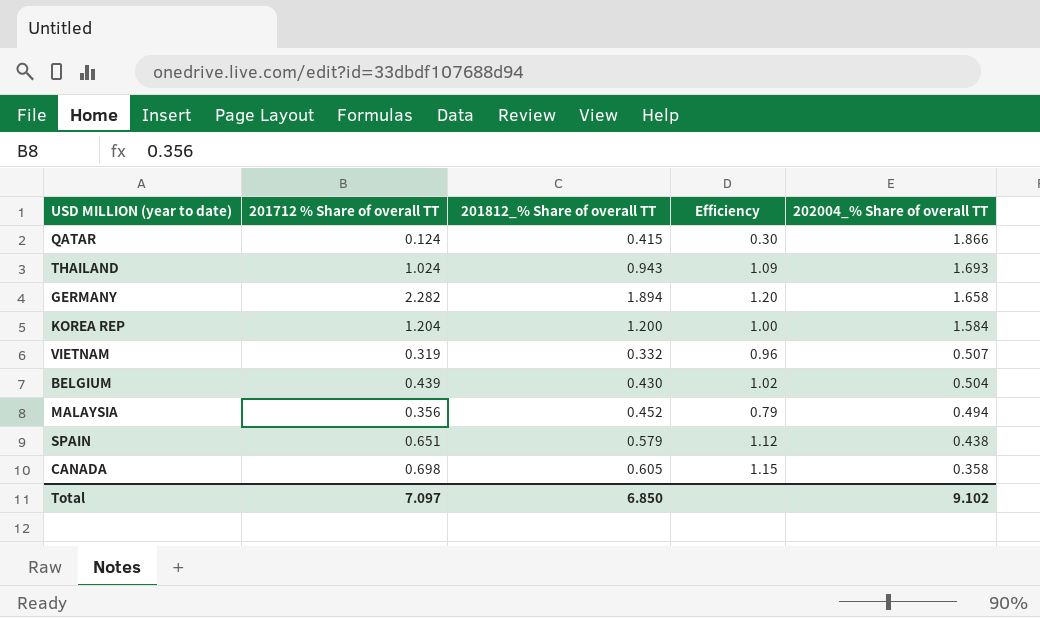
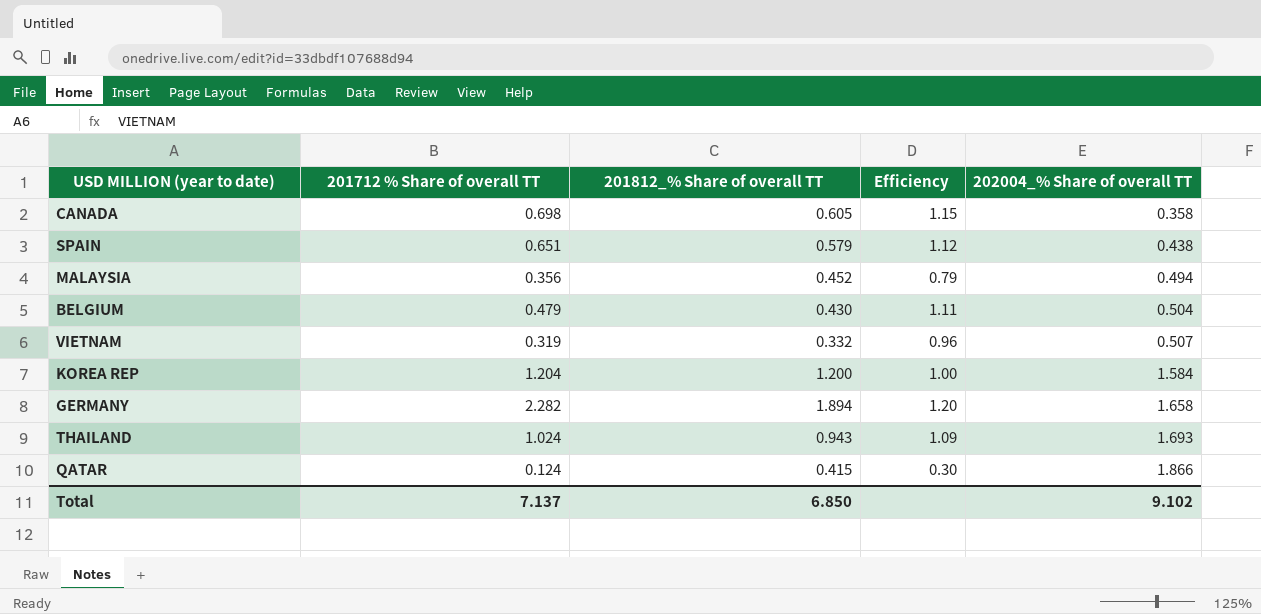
row order: 202004_% Share of overall TT descending -> 202004_% Share of overall TT ascending
BELGIUM | 201712 % Share of overall TT: 0.439 -> 0.479
BELGIUM | Efficiency: 1.02 -> 1.11
Total | 201712 % Share of overall TT: 7.097 -> 7.137

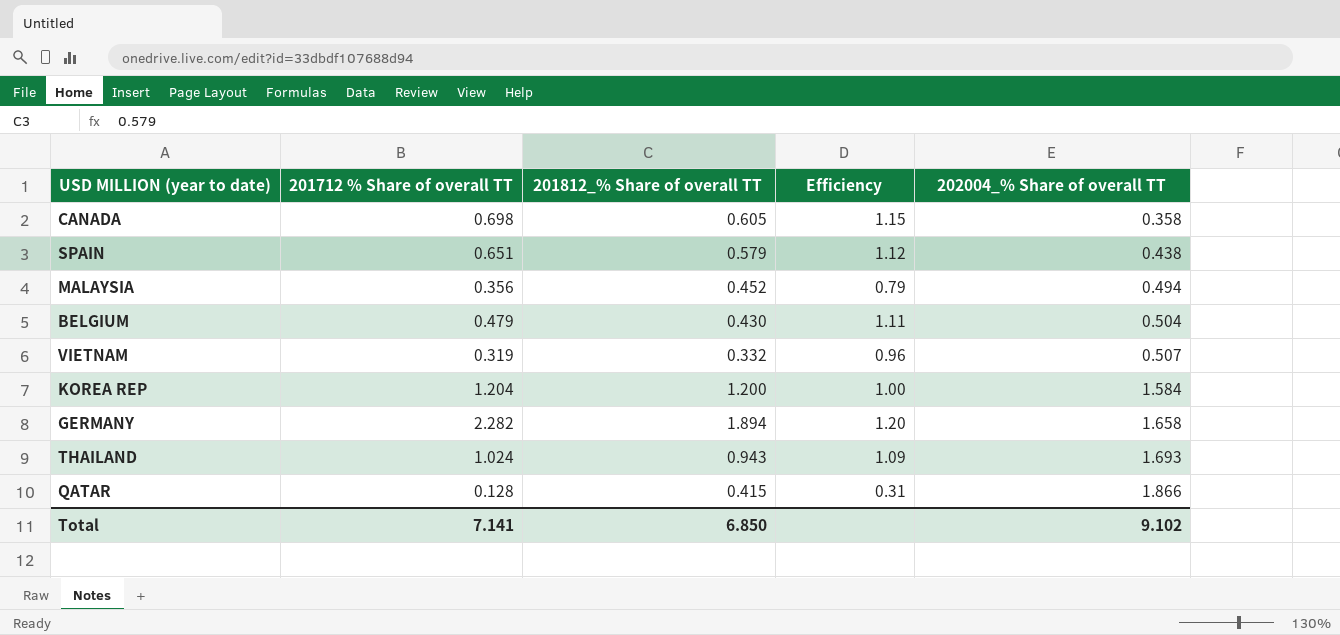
QATAR | 201712 % Share of overall TT: 0.124 -> 0.128
QATAR | Efficiency: 0.30 -> 0.31
Total | 201712 % Share of overall TT: 7.137 -> 7.141

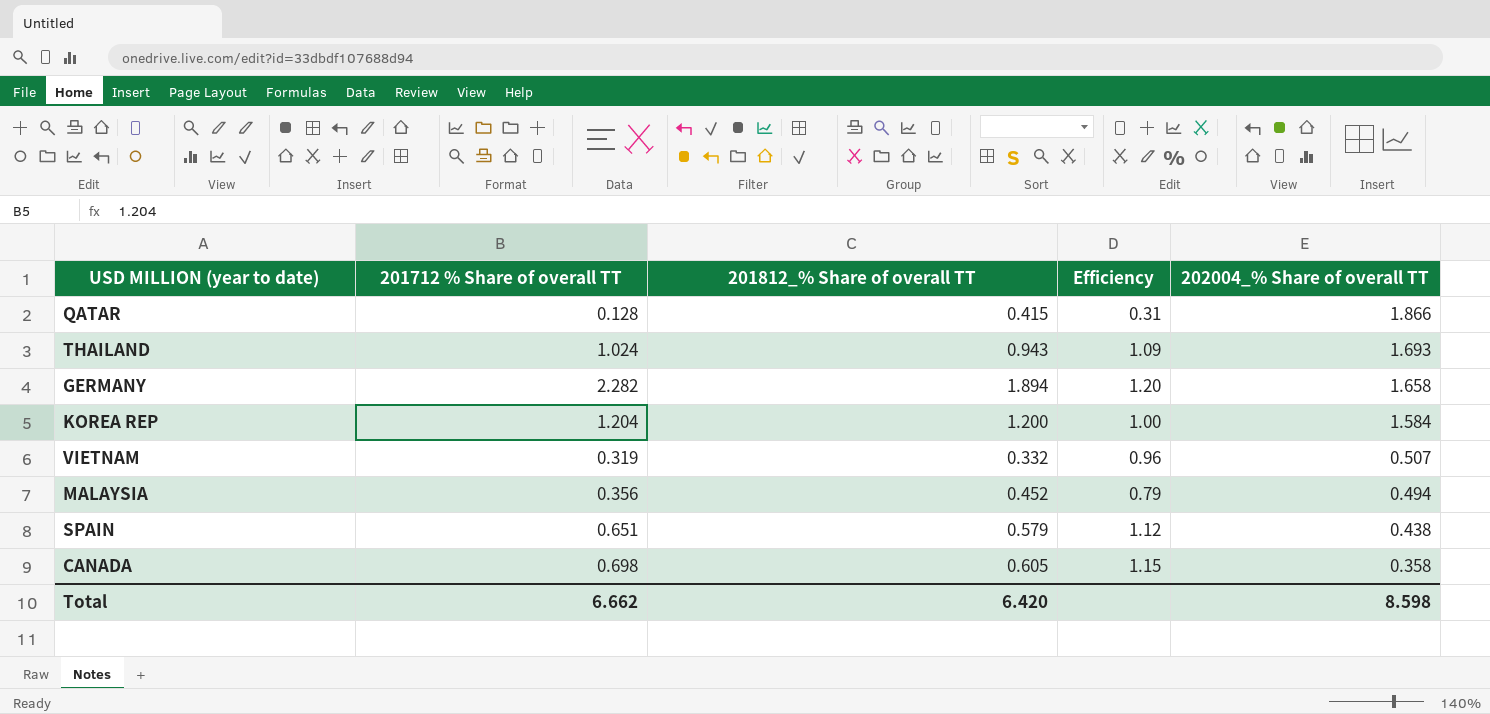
row order: 202004_% Share of overall TT ascending -> 202004_% Share of overall TT descending
row BELGIUM: 0.479 | 0.430 | 1.11 | 0.504 -> none
Total | 201712 % Share of overall TT: 7.141 -> 6.662
Total | 201812_% Share of overall TT: 6.850 -> 6.420
Total | 202004_% Share of overall TT: 9.102 -> 8.598

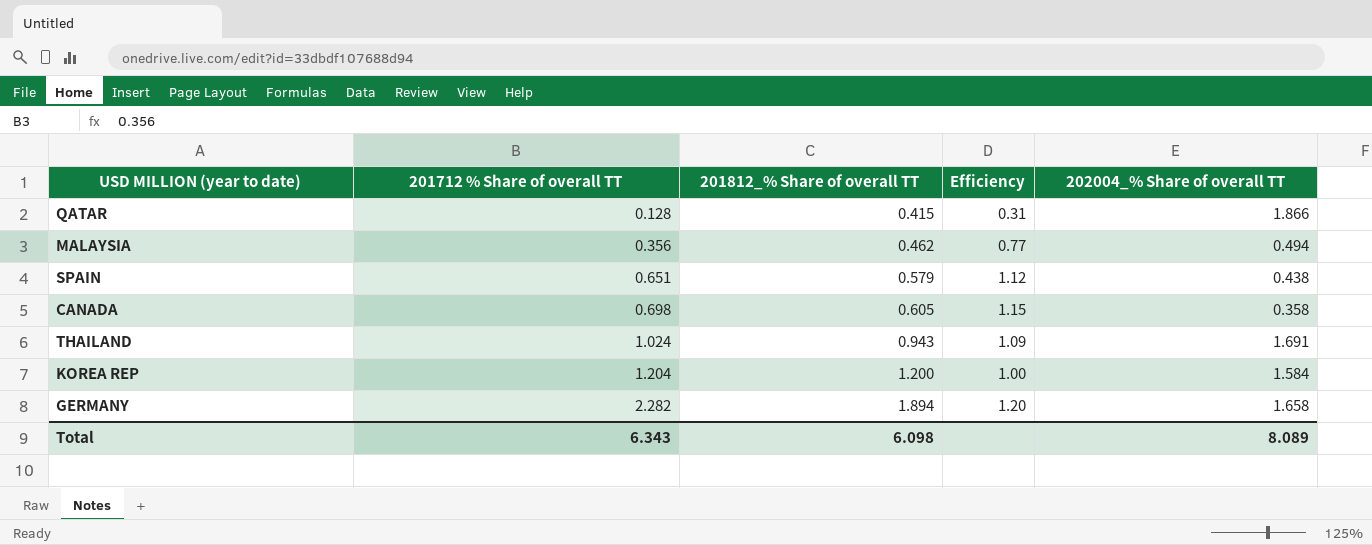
row order: 202004_% Share of overall TT descending -> 201712 % Share of overall TT ascending
row VIETNAM: 0.319 | 0.332 | 0.96 | 0.507 -> none
MALAYSIA | 201812_% Share of overall TT: 0.452 -> 0.462
MALAYSIA | Efficiency: 0.79 -> 0.77
THAILAND | 202004_% Share of overall TT: 1.693 -> 1.691
Total | 201712 % Share of overall TT: 6.662 -> 6.343
Total | 201812_% Share of overall TT: 6.420 -> 6.098
Total | 202004_% Share of overall TT: 8.598 -> 8.089

